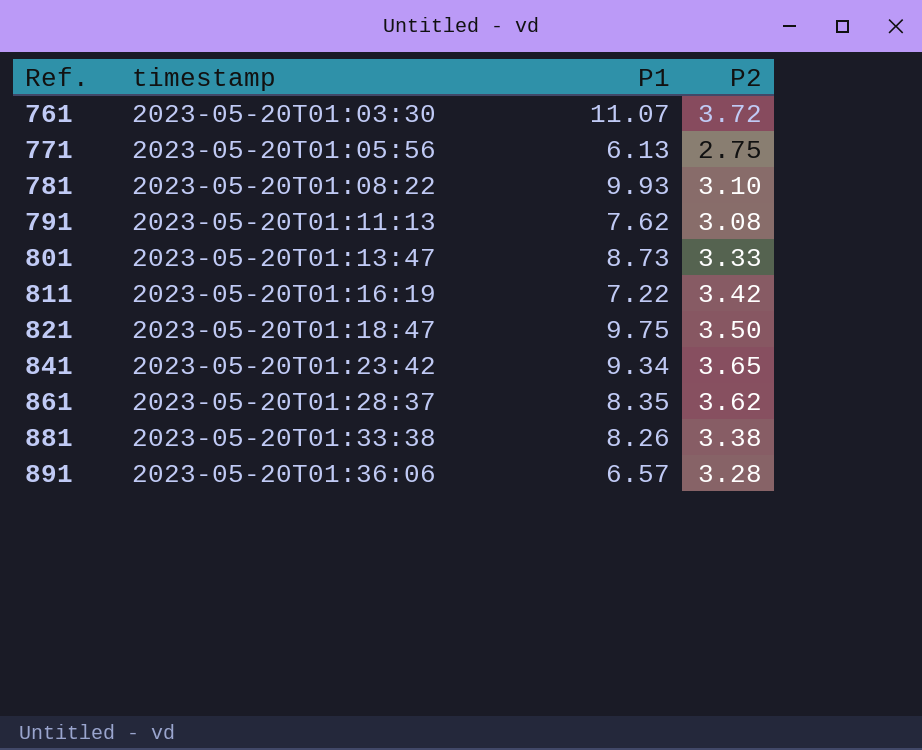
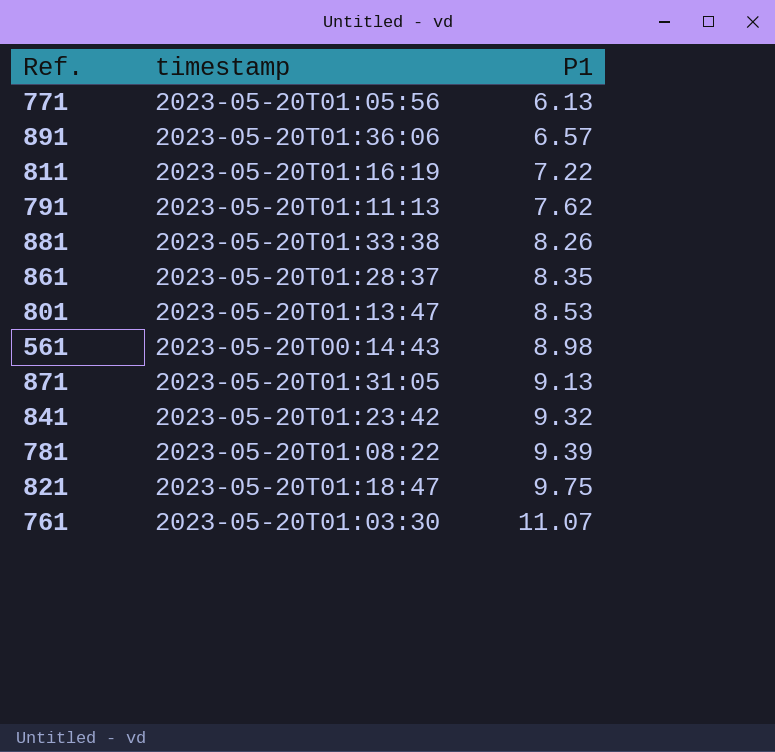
row order: Ref. ascending -> P1 ascending
column P2 | position: 4 -> none
801 | P1: 8.73 -> 8.53
row 561: none -> 2023-05-20T00:14:43 | 8.98
row 871: none -> 2023-05-20T01:31:05 | 9.13
841 | P1: 9.34 -> 9.32
781 | P1: 9.93 -> 9.39

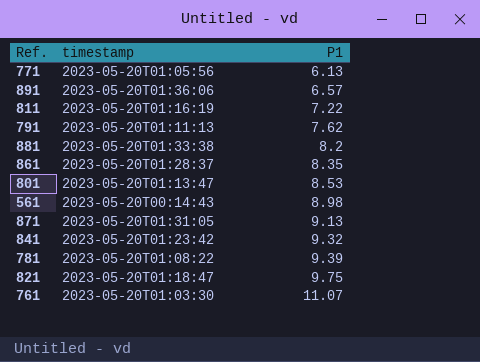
881 | P1: 8.26 -> 8.2

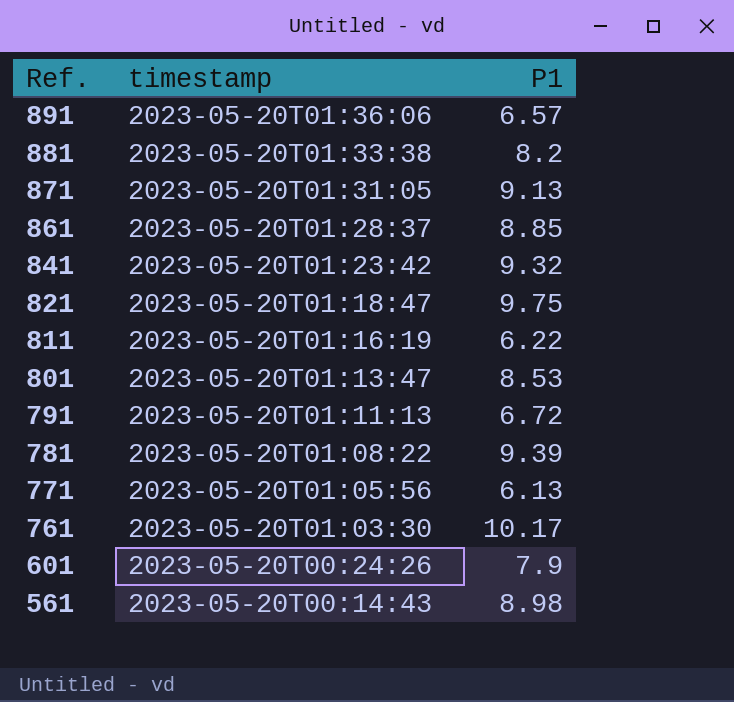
row order: P1 ascending -> Ref. descending
861 | P1: 8.35 -> 8.85
811 | P1: 7.22 -> 6.22
791 | P1: 7.62 -> 6.72
761 | P1: 11.07 -> 10.17
row 601: none -> 2023-05-20T00:24:26 | 7.9

